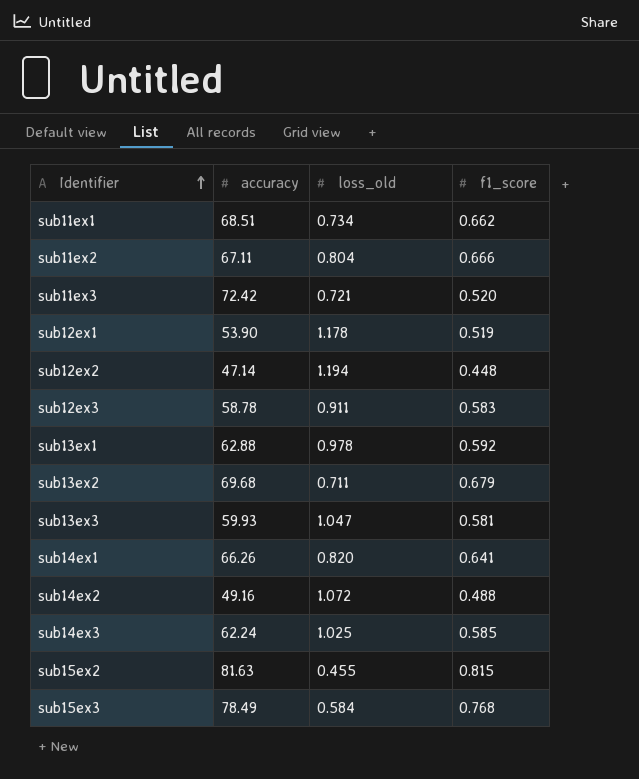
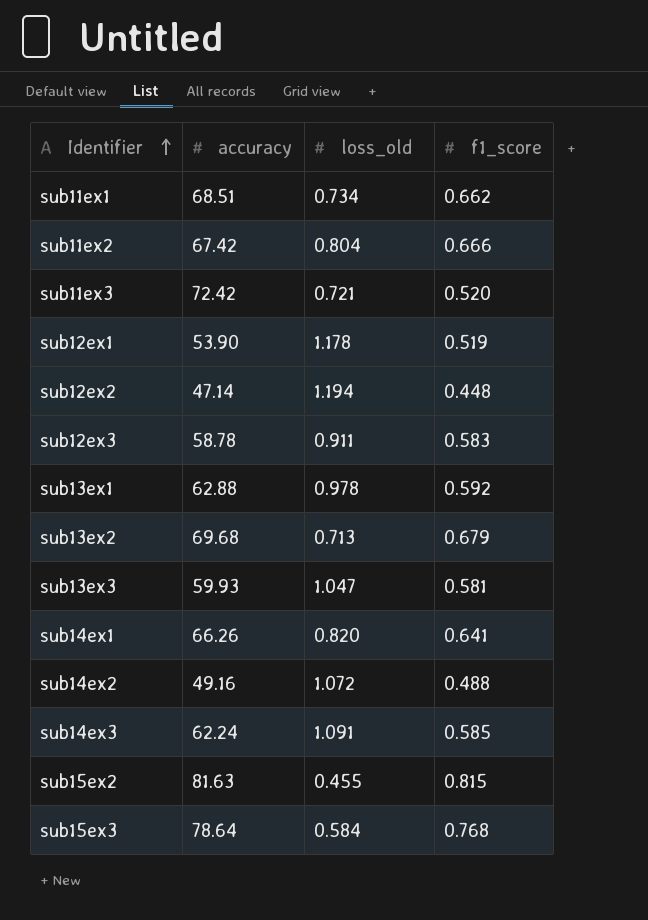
sub11ex2 | accuracy: 67.11 -> 67.42
sub13ex2 | loss_old: 0.711 -> 0.713
sub14ex3 | loss_old: 1.025 -> 1.091
sub15ex3 | accuracy: 78.49 -> 78.64

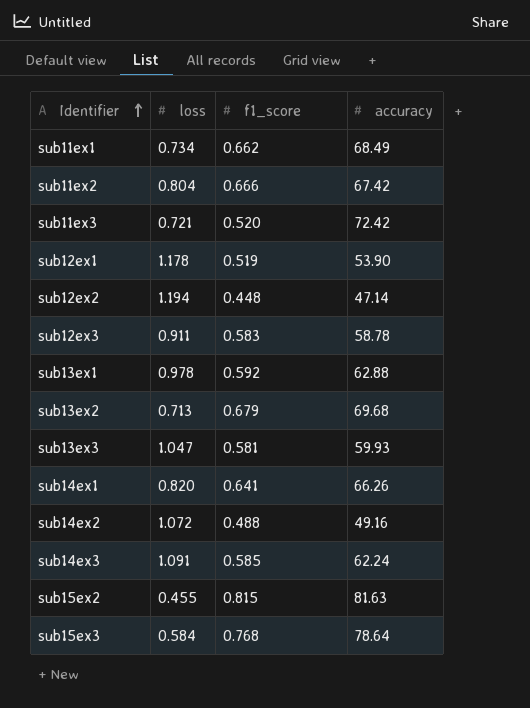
column name: loss_old -> loss
column accuracy | position: 2 -> 4
sub11ex1 | accuracy: 68.51 -> 68.49

